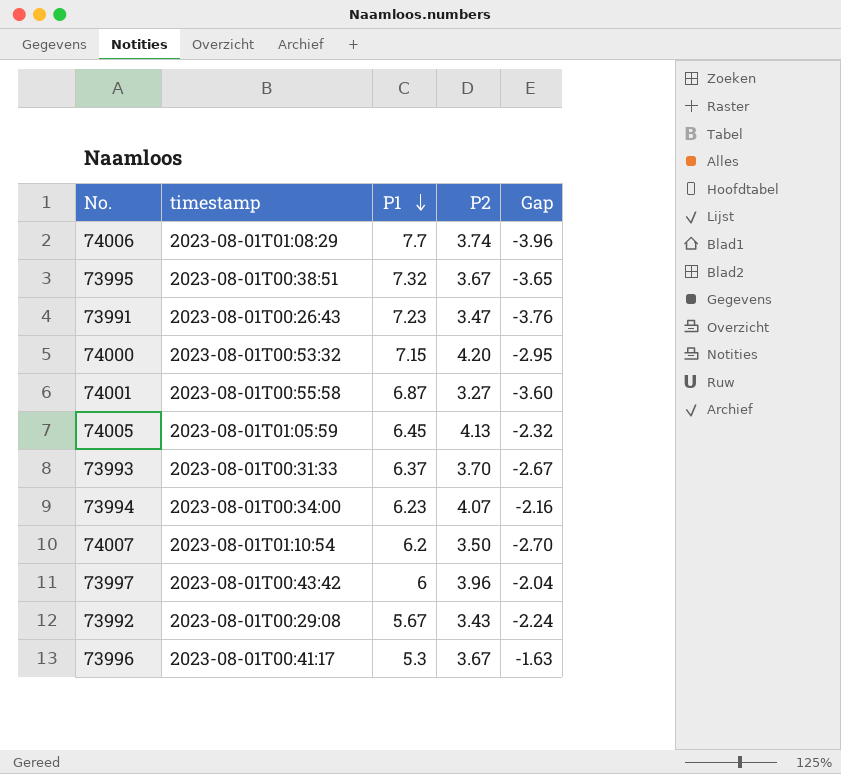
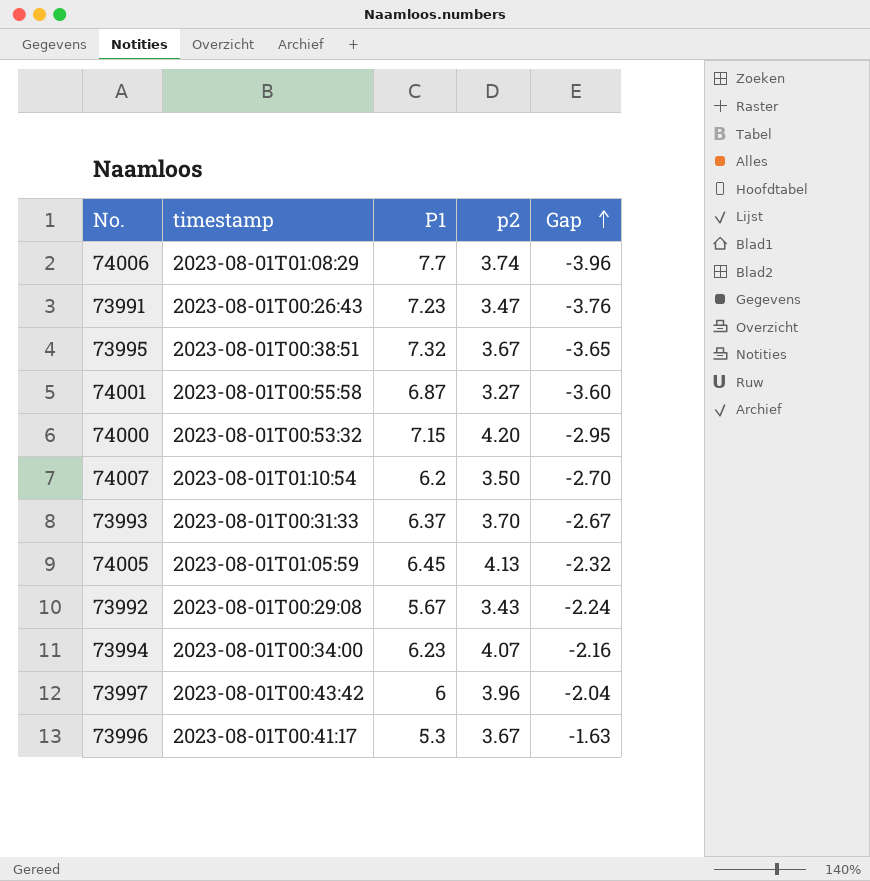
row order: P1 descending -> Gap ascending
column name: P2 -> p2

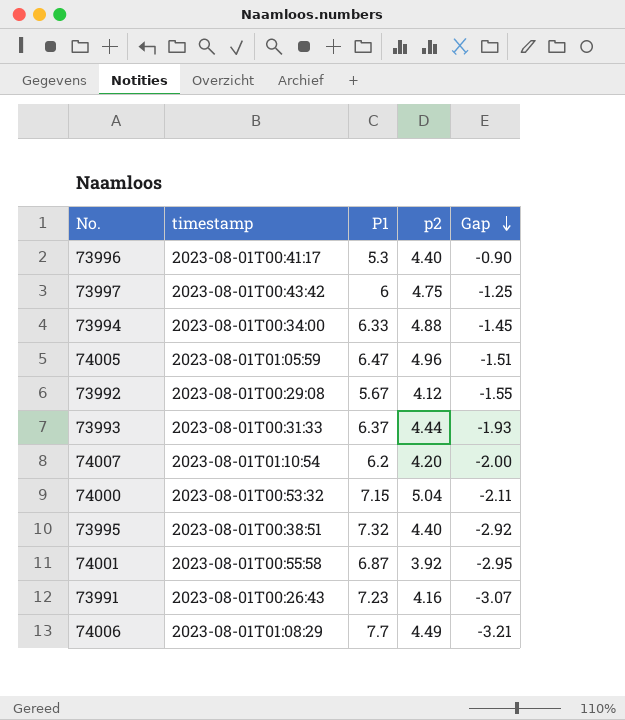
row order: Gap ascending -> Gap descending
73996 | p2: 3.67 -> 4.40
73996 | Gap: -1.63 -> -0.90
73997 | p2: 3.96 -> 4.75
73997 | Gap: -2.04 -> -1.25
73994 | P1: 6.23 -> 6.33
73994 | p2: 4.07 -> 4.88
73994 | Gap: -2.16 -> -1.45
74005 | P1: 6.45 -> 6.47
74005 | p2: 4.13 -> 4.96
74005 | Gap: -2.32 -> -1.51
73992 | p2: 3.43 -> 4.12
73992 | Gap: -2.24 -> -1.55
73993 | p2: 3.70 -> 4.44
73993 | Gap: -2.67 -> -1.93
74007 | p2: 3.50 -> 4.20
74007 | Gap: -2.70 -> -2.00
74000 | p2: 4.20 -> 5.04
74000 | Gap: -2.95 -> -2.11
73995 | p2: 3.67 -> 4.40
73995 | Gap: -3.65 -> -2.92
74001 | p2: 3.27 -> 3.92
74001 | Gap: -3.60 -> -2.95
73991 | p2: 3.47 -> 4.16
73991 | Gap: -3.76 -> -3.07
74006 | p2: 3.74 -> 4.49
74006 | Gap: -3.96 -> -3.21

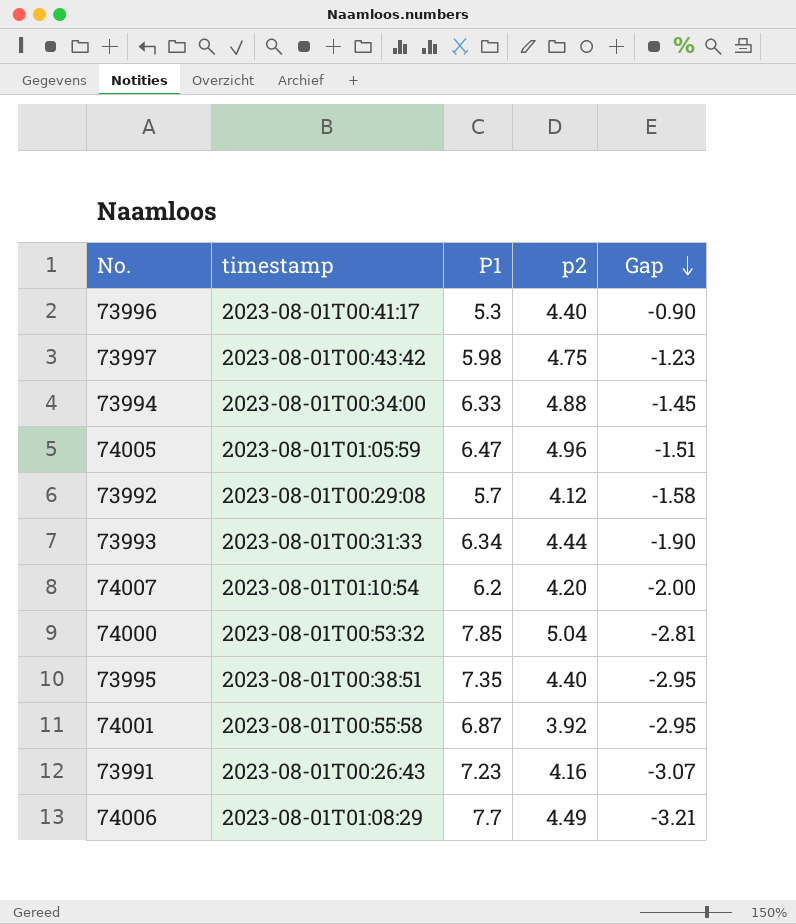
73997 | P1: 6 -> 5.98
73997 | Gap: -1.25 -> -1.23
73992 | P1: 5.67 -> 5.7
73992 | Gap: -1.55 -> -1.58
73993 | P1: 6.37 -> 6.34
73993 | Gap: -1.93 -> -1.90
74000 | P1: 7.15 -> 7.85
74000 | Gap: -2.11 -> -2.81
73995 | P1: 7.32 -> 7.35
73995 | Gap: -2.92 -> -2.95

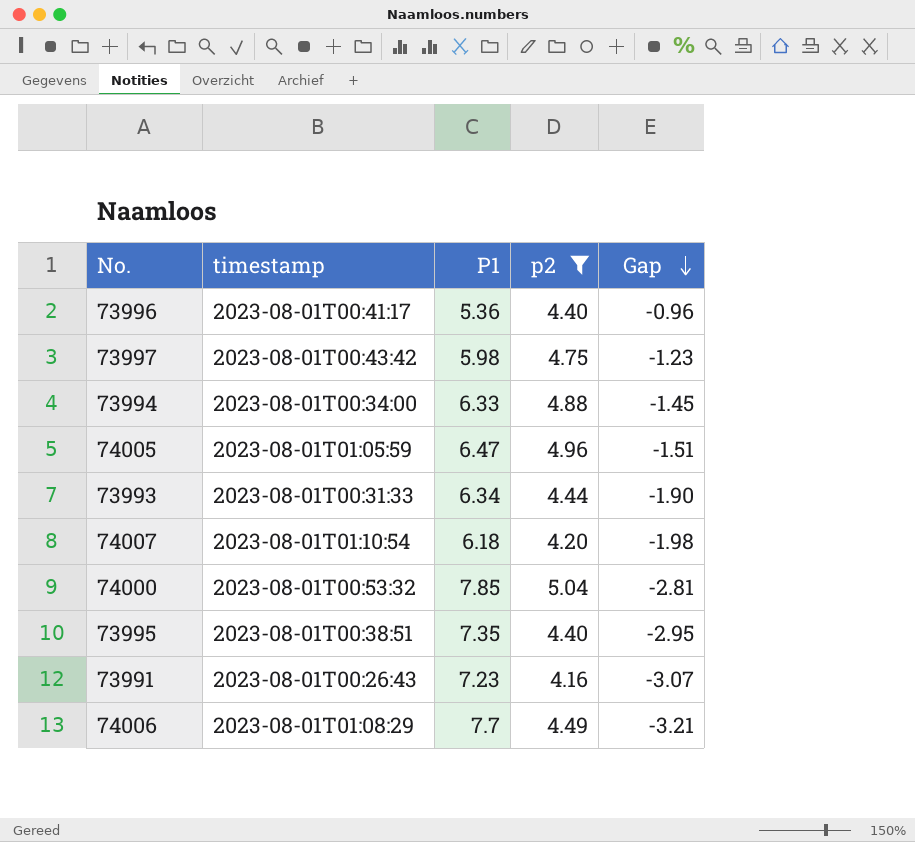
filter: none -> p2 >= 4.16
73996 | P1: 5.3 -> 5.36
73996 | Gap: -0.90 -> -0.96
74007 | P1: 6.2 -> 6.18
74007 | Gap: -2.00 -> -1.98

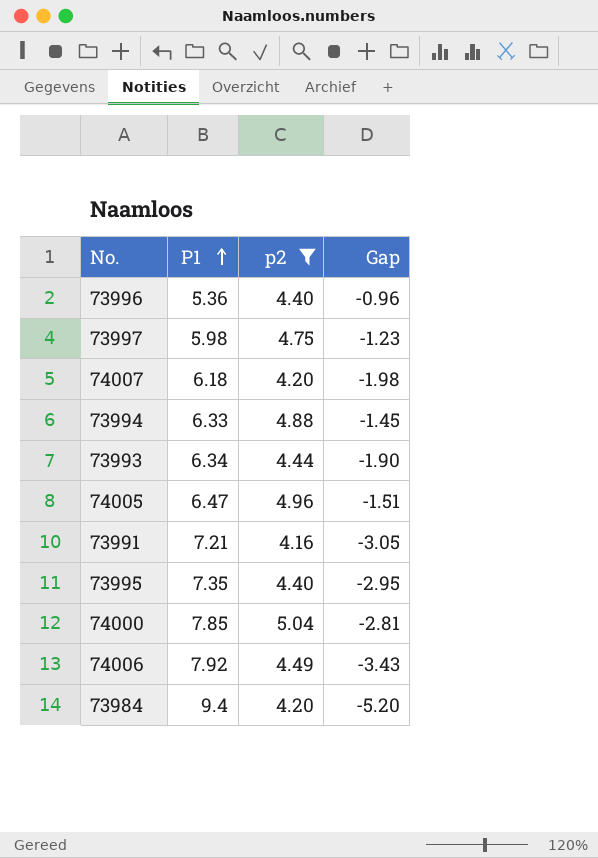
row order: Gap descending -> P1 ascending
column timestamp | position: 2 -> none
73991 | P1: 7.23 -> 7.21
73991 | Gap: -3.07 -> -3.05
74006 | P1: 7.7 -> 7.92
74006 | Gap: -3.21 -> -3.43
row 73984: none -> 9.4 | 4.20 | -5.20

